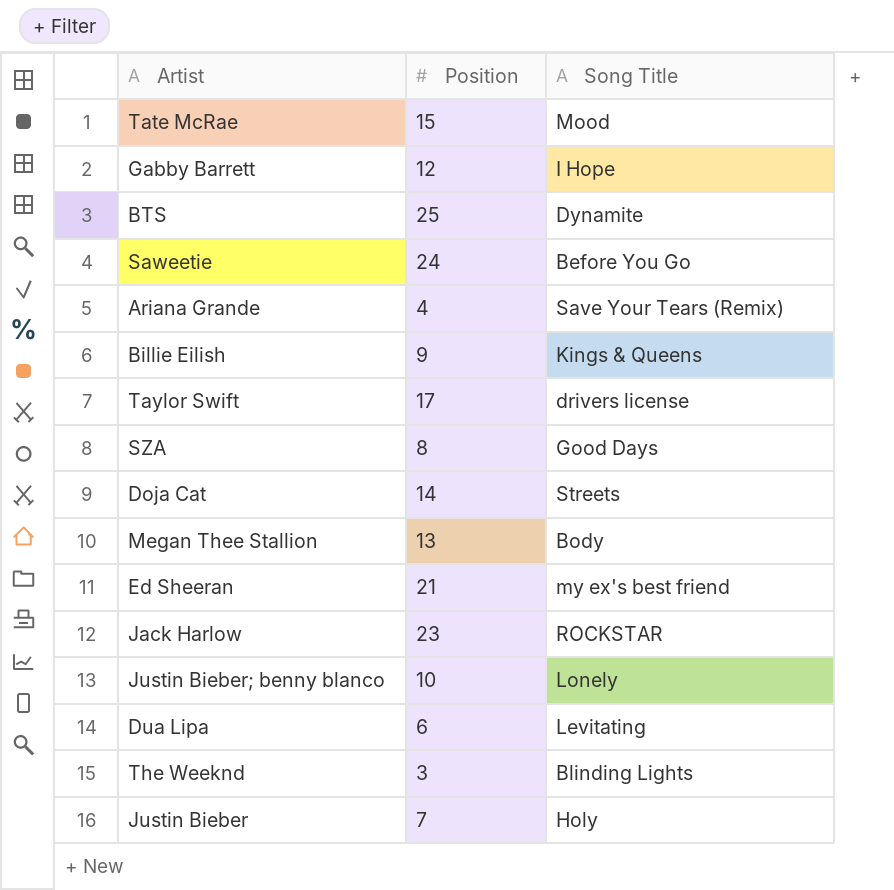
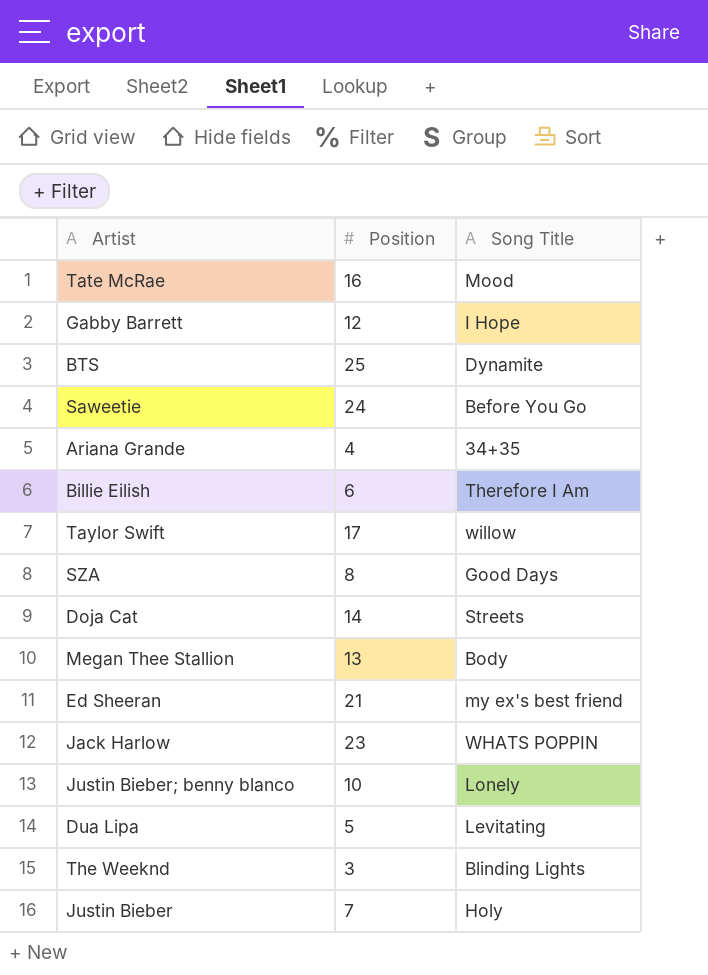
Tate McRae | Position: 15 -> 16
Ariana Grande | Song Title: Save Your Tears (Remix) -> 34+35
Billie Eilish | Position: 9 -> 6
Billie Eilish | Song Title: Kings & Queens -> Therefore I Am
Taylor Swift | Song Title: drivers license -> willow
Jack Harlow | Song Title: ROCKSTAR -> WHATS POPPIN
Dua Lipa | Position: 6 -> 5

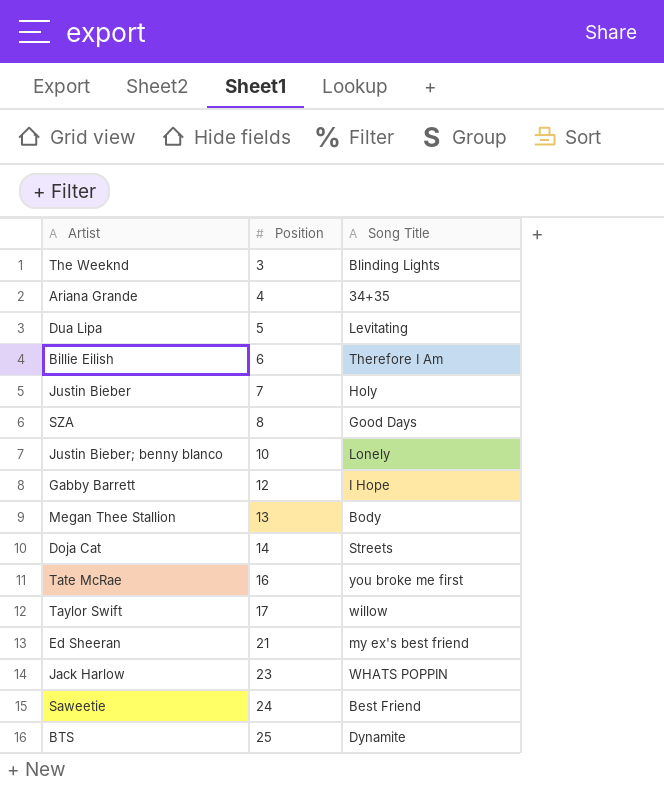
row order: none -> Position ascending
Tate McRae | Song Title: Mood -> you broke me first
Saweetie | Song Title: Before You Go -> Best Friend

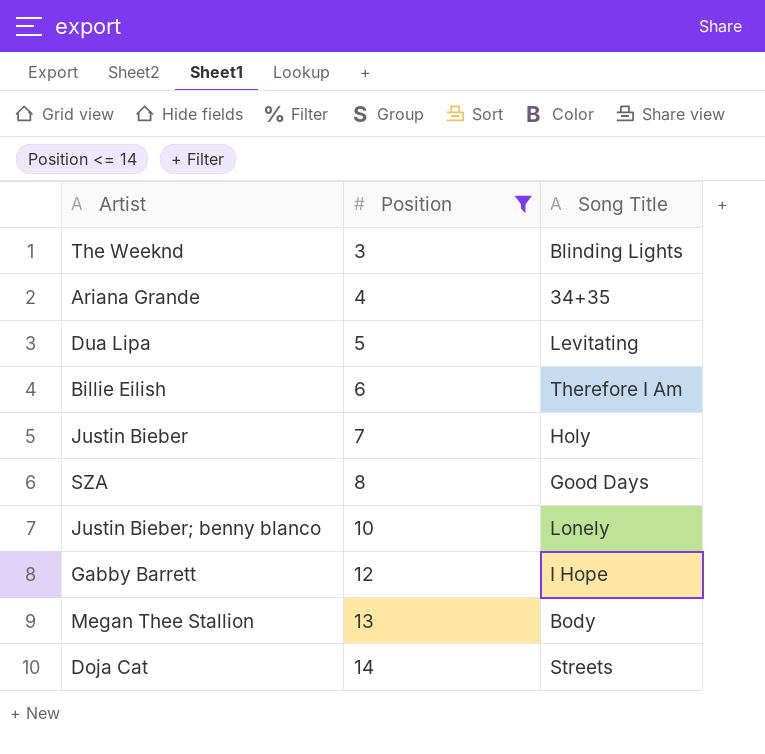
filter: none -> Position <= 14

